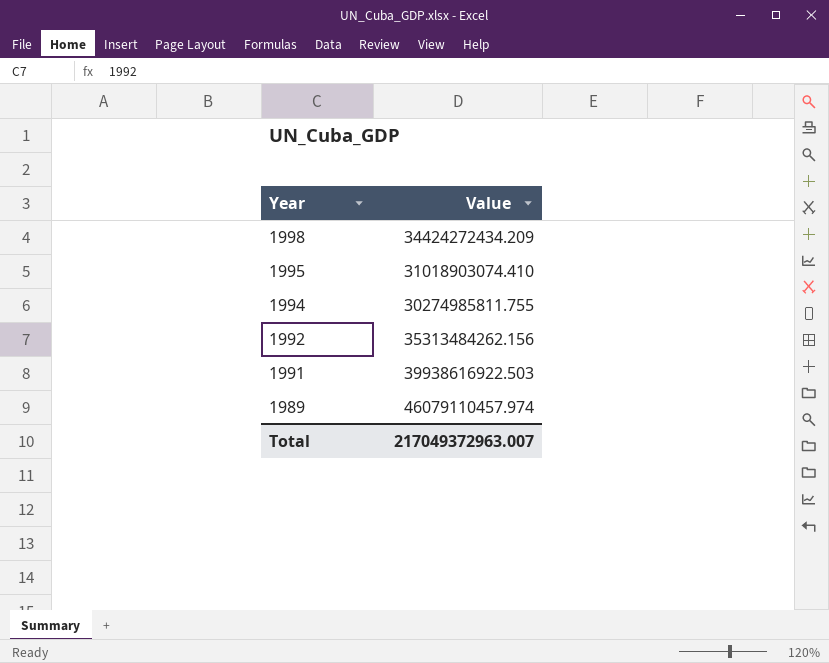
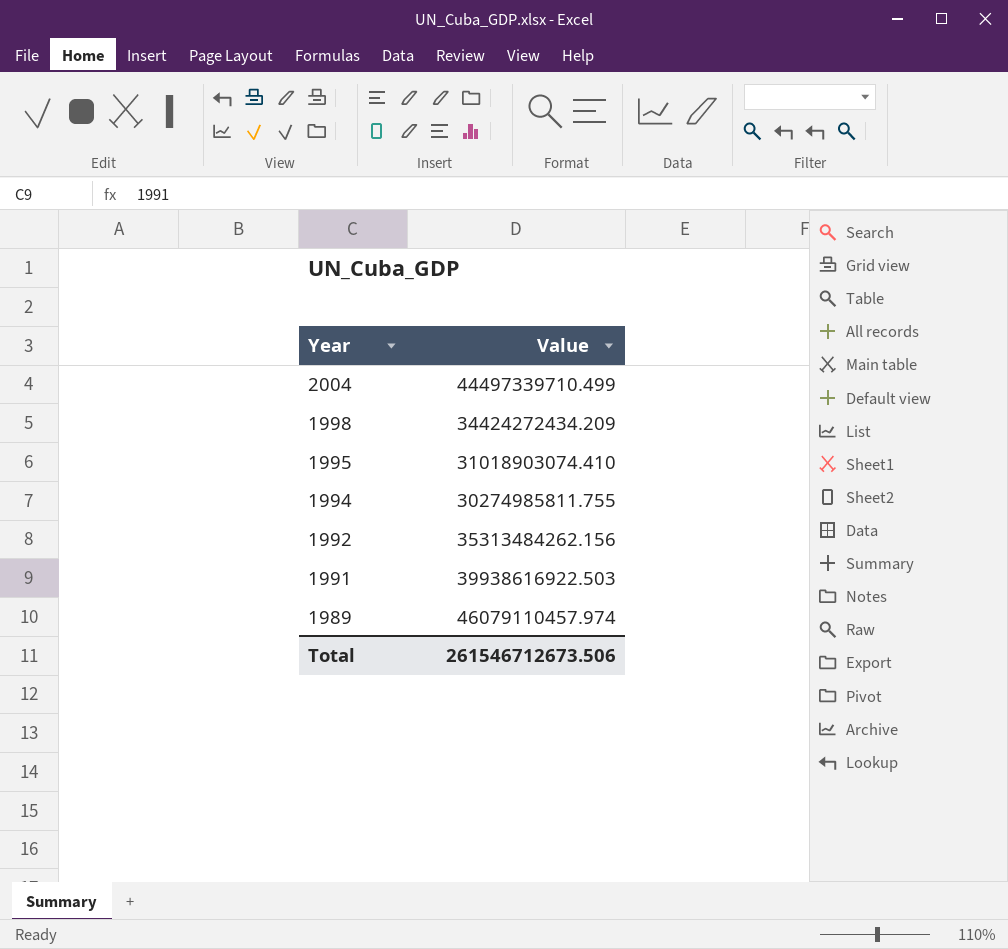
row 2004: none -> 44497339710.499
Total | Value: 217049372963.007 -> 261546712673.506

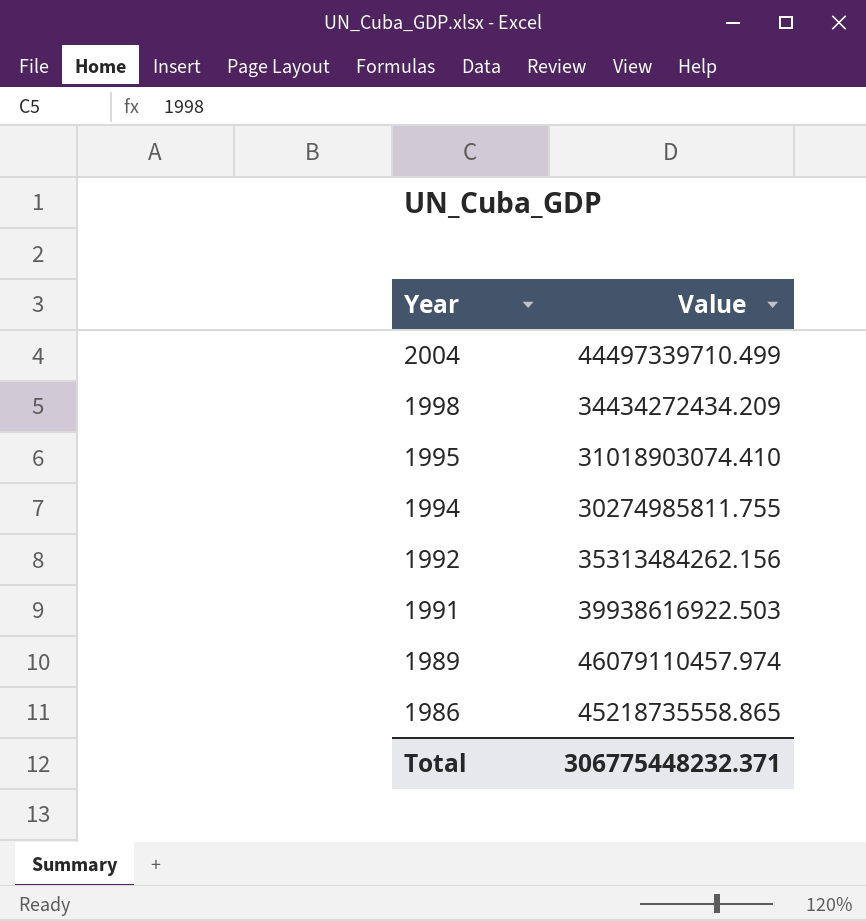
1998 | Value: 34424272434.209 -> 34434272434.209
row 1986: none -> 45218735558.865
Total | Value: 261546712673.506 -> 306775448232.371

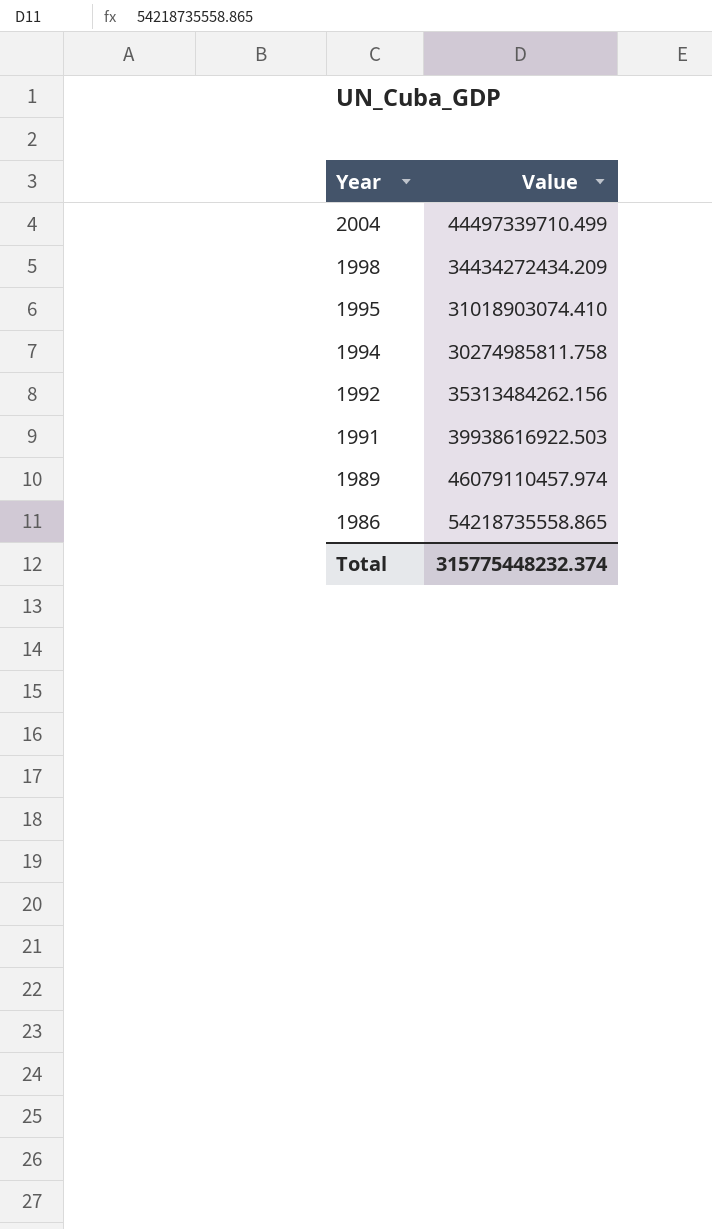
1994 | Value: 30274985811.755 -> 30274985811.758
1986 | Value: 45218735558.865 -> 54218735558.865
Total | Value: 306775448232.371 -> 315775448232.374

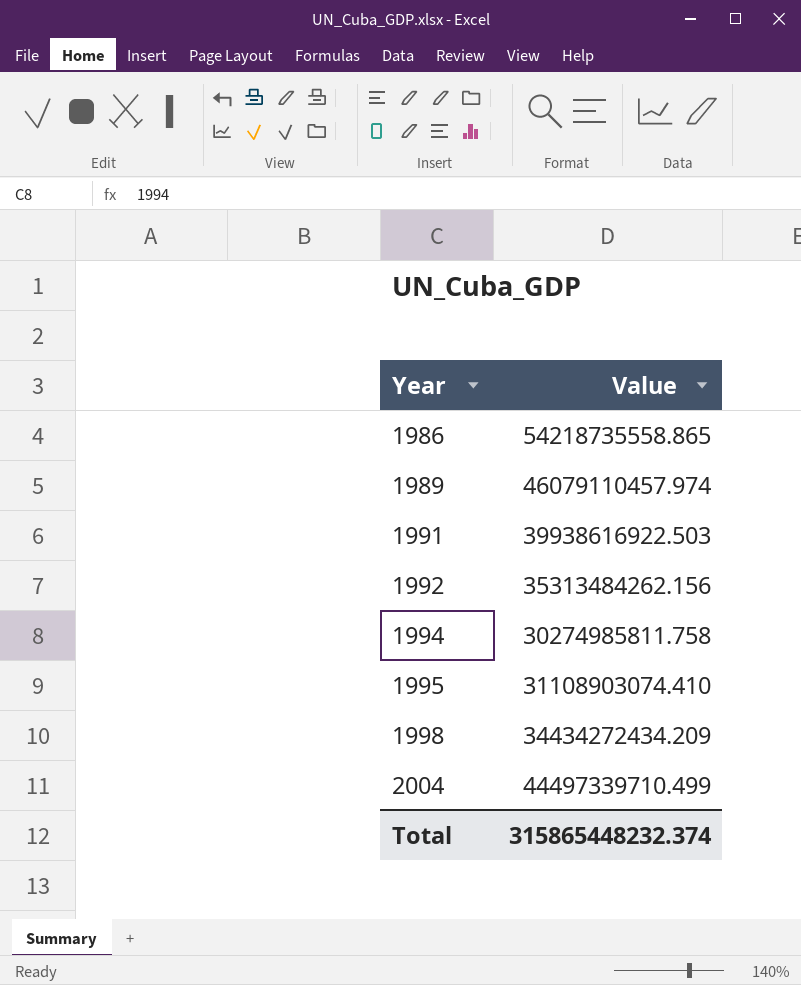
row order: Year descending -> Year ascending
1995 | Value: 31018903074.410 -> 31108903074.410
Total | Value: 315775448232.374 -> 315865448232.374

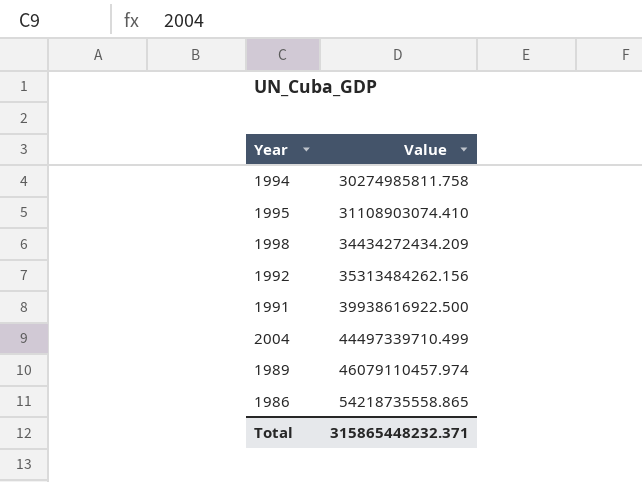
row order: Year ascending -> Value ascending
1991 | Value: 39938616922.503 -> 39938616922.500
Total | Value: 315865448232.374 -> 315865448232.371

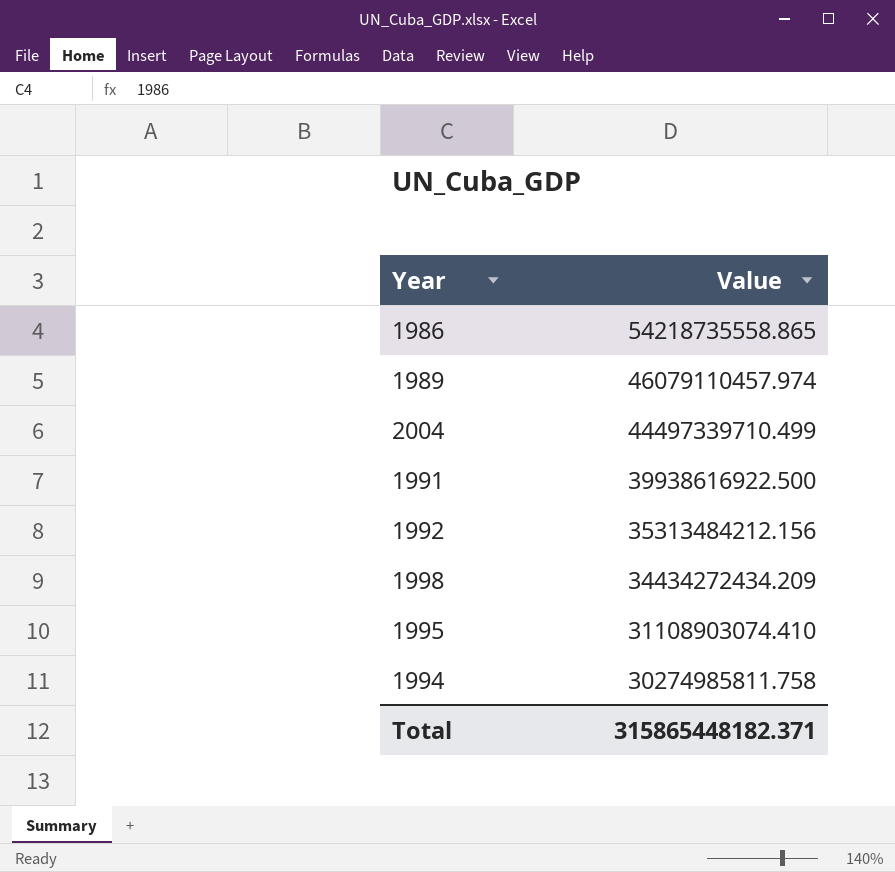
row order: Value ascending -> Value descending
1992 | Value: 35313484262.156 -> 35313484212.156
Total | Value: 315865448232.371 -> 315865448182.371

